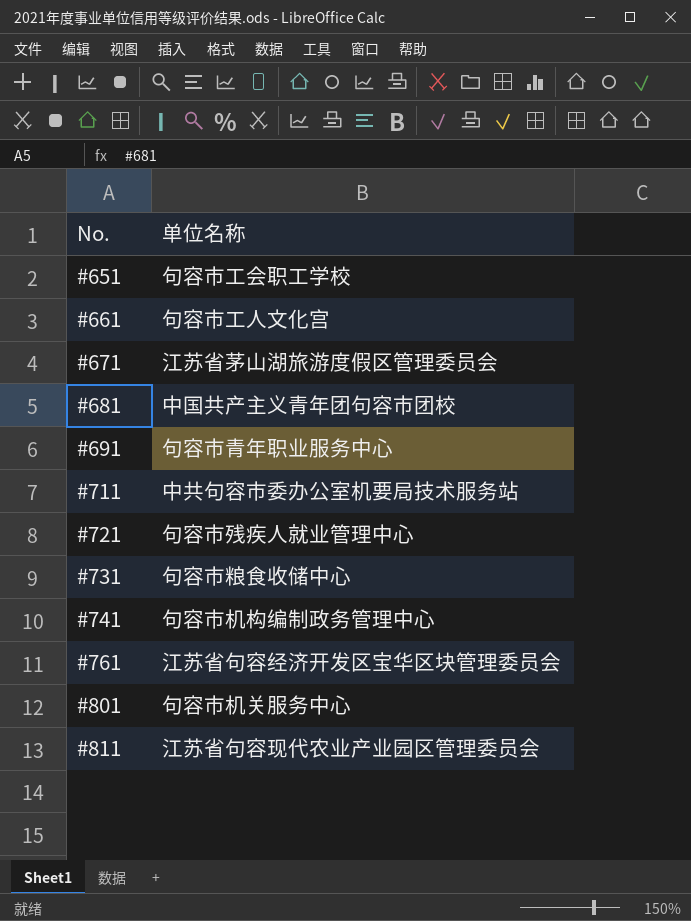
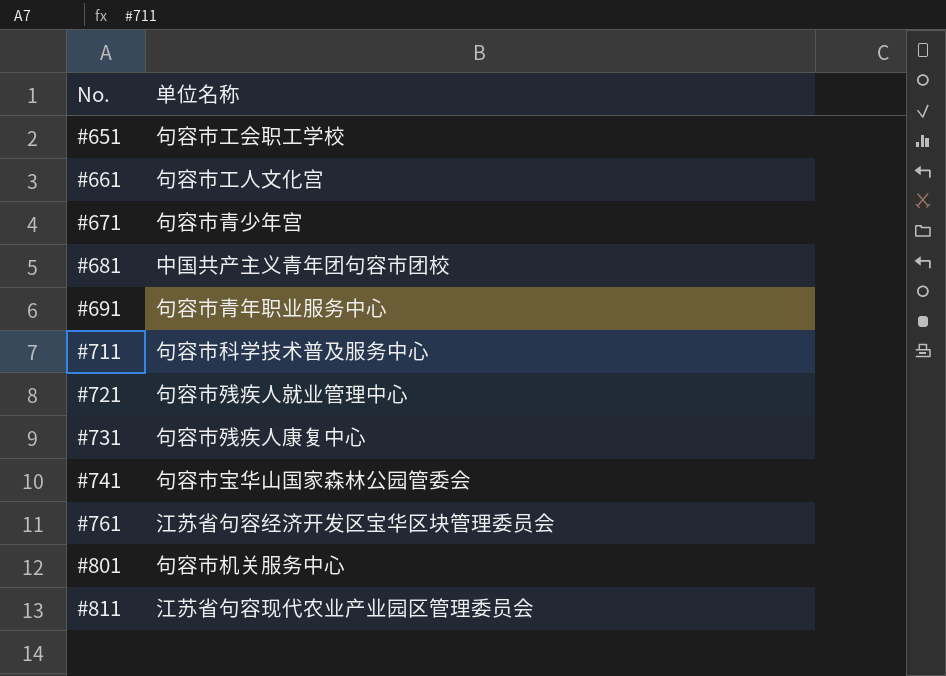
#671 | 单位名称: 江苏省茅山湖旅游度假区管理委员会 -> 句容市青少年宫
#711 | 单位名称: 中共句容市委办公室机要局技术服务站 -> 句容市科学技术普及服务中心
#731 | 单位名称: 句容市粮食收储中心 -> 句容市残疾人康复中心
#741 | 单位名称: 句容市机构编制政务管理中心 -> 句容市宝华山国家森林公园管委会

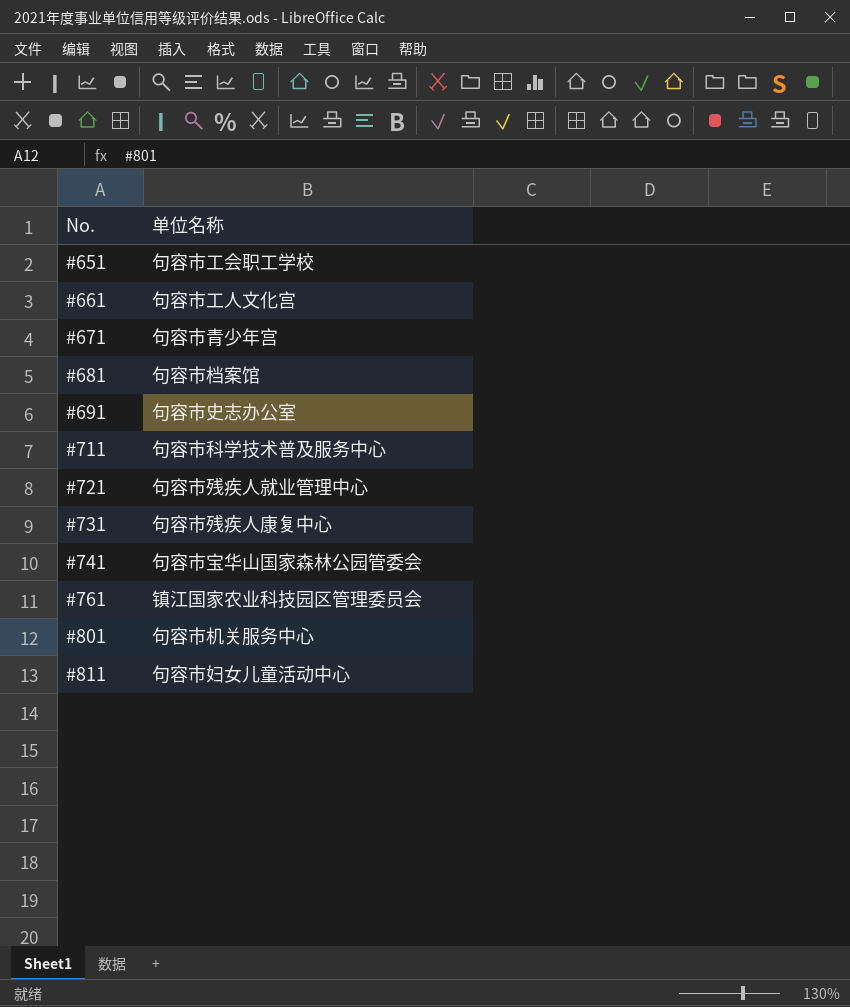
#681 | 单位名称: 中国共产主义青年团句容市团校 -> 句容市档案馆
#691 | 单位名称: 句容市青年职业服务中心 -> 句容市史志办公室
#761 | 单位名称: 江苏省句容经济开发区宝华区块管理委员会 -> 镇江国家农业科技园区管理委员会
#811 | 单位名称: 江苏省句容现代农业产业园区管理委员会 -> 句容市妇女儿童活动中心

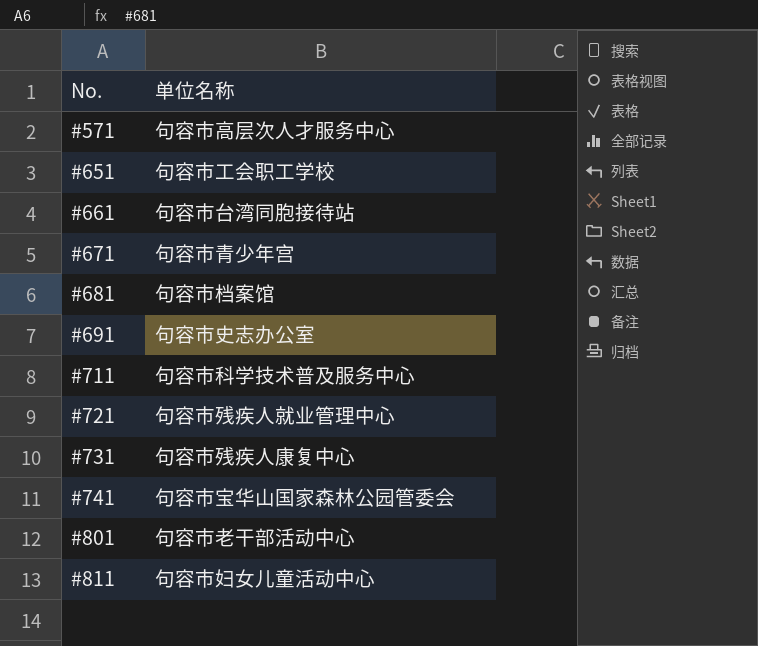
row #761: 镇江国家农业科技园区管理委员会 -> none
row #571: none -> 句容市高层次人才服务中心
#661 | 单位名称: 句容市工人文化宫 -> 句容市台湾同胞接待站
#801 | 单位名称: 句容市机关服务中心 -> 句容市老干部活动中心

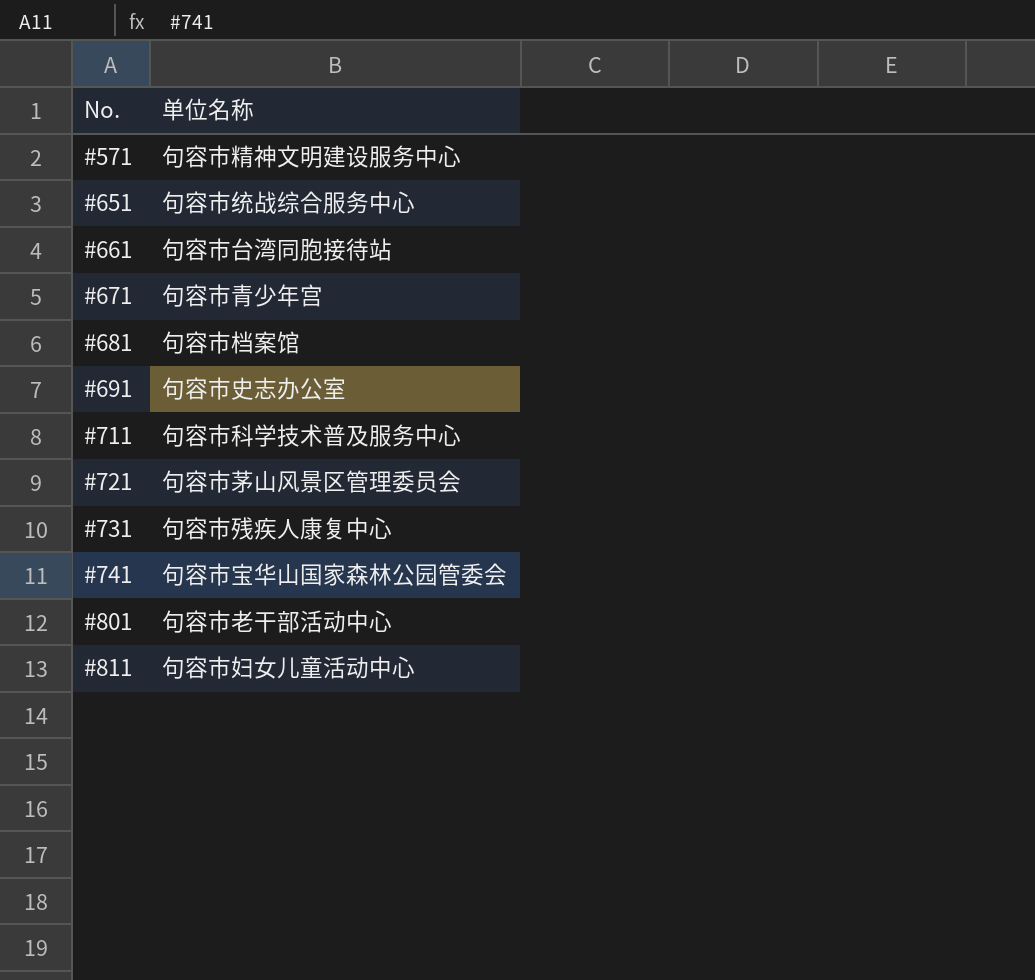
#571 | 单位名称: 句容市高层次人才服务中心 -> 句容市精神文明建设服务中心
#651 | 单位名称: 句容市工会职工学校 -> 句容市统战综合服务中心
#721 | 单位名称: 句容市残疾人就业管理中心 -> 句容市茅山风景区管理委员会

